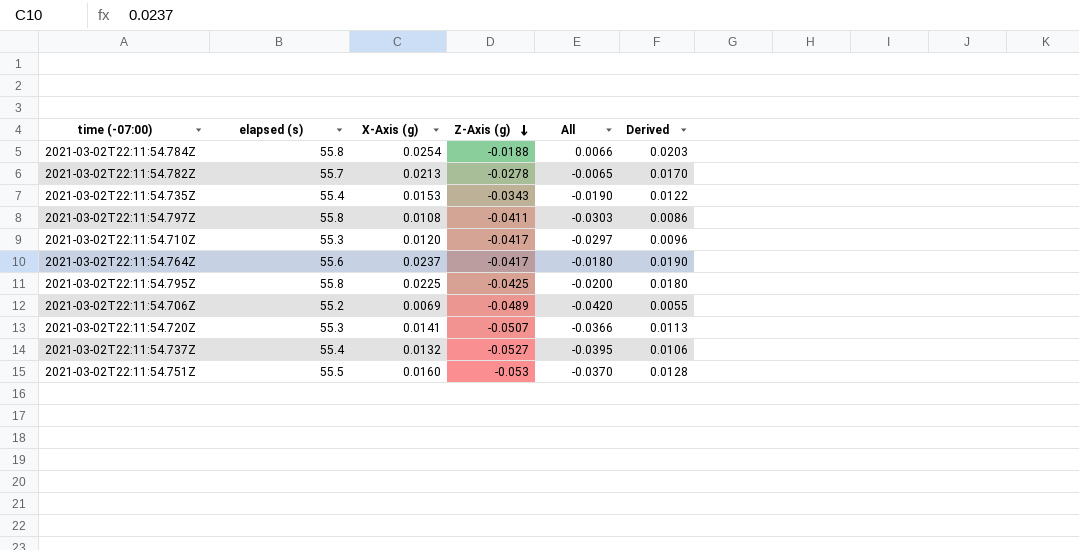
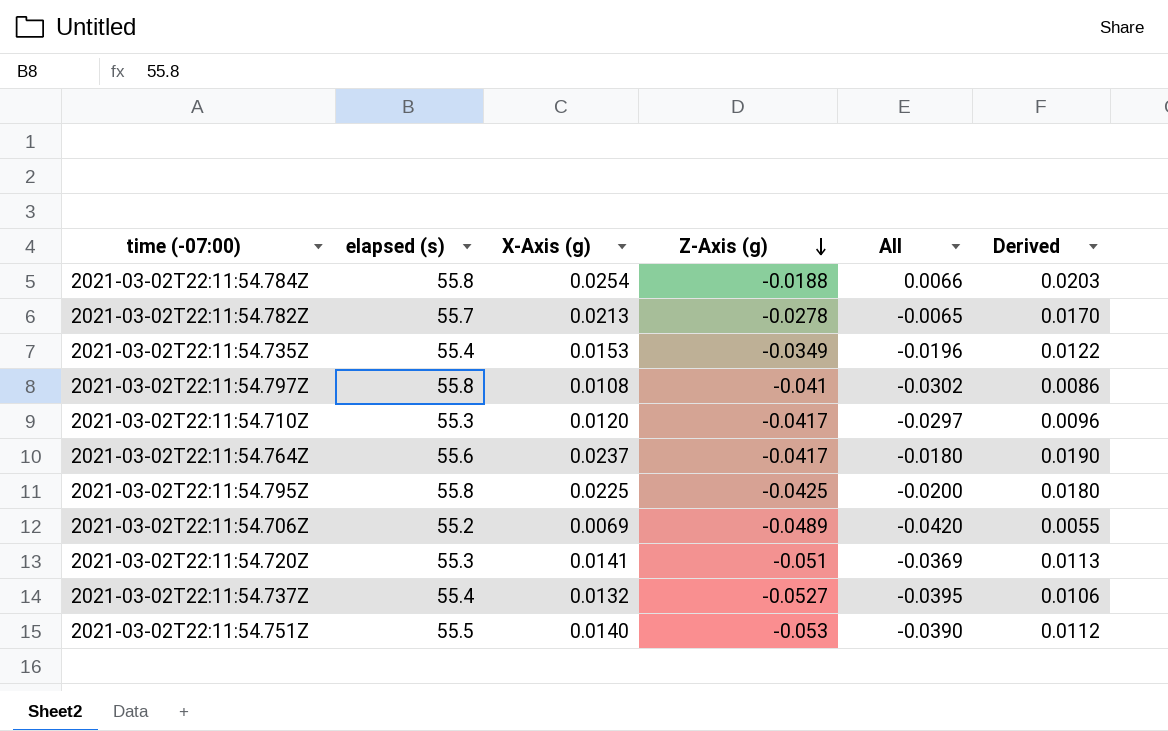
2021-03-02T22:11:54.735Z | Z-Axis (g): -0.0343 -> -0.0349
2021-03-02T22:11:54.735Z | All: -0.0190 -> -0.0196
2021-03-02T22:11:54.797Z | Z-Axis (g): -0.0411 -> -0.041
2021-03-02T22:11:54.797Z | All: -0.0303 -> -0.0302
2021-03-02T22:11:54.720Z | Z-Axis (g): -0.0507 -> -0.051
2021-03-02T22:11:54.720Z | All: -0.0366 -> -0.0369
2021-03-02T22:11:54.751Z | X-Axis (g): 0.0160 -> 0.0140
2021-03-02T22:11:54.751Z | All: -0.0370 -> -0.0390
2021-03-02T22:11:54.751Z | Derived: 0.0128 -> 0.0112

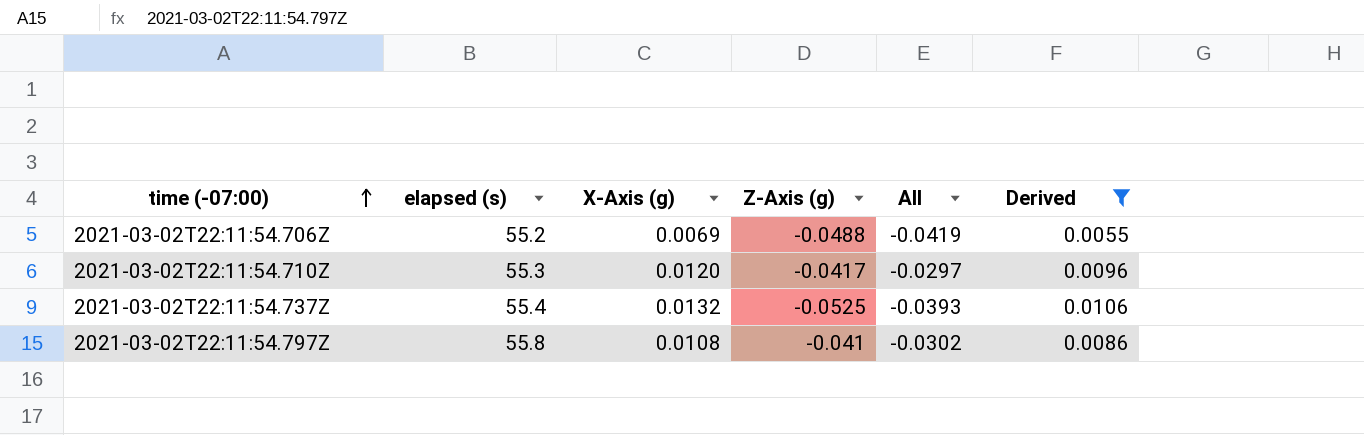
filter: none -> Derived <= 0.0106
row order: Z-Axis (g) descending -> time (-07:00) ascending
2021-03-02T22:11:54.706Z | Z-Axis (g): -0.0489 -> -0.0488
2021-03-02T22:11:54.706Z | All: -0.0420 -> -0.0419
2021-03-02T22:11:54.737Z | Z-Axis (g): -0.0527 -> -0.0525
2021-03-02T22:11:54.737Z | All: -0.0395 -> -0.0393

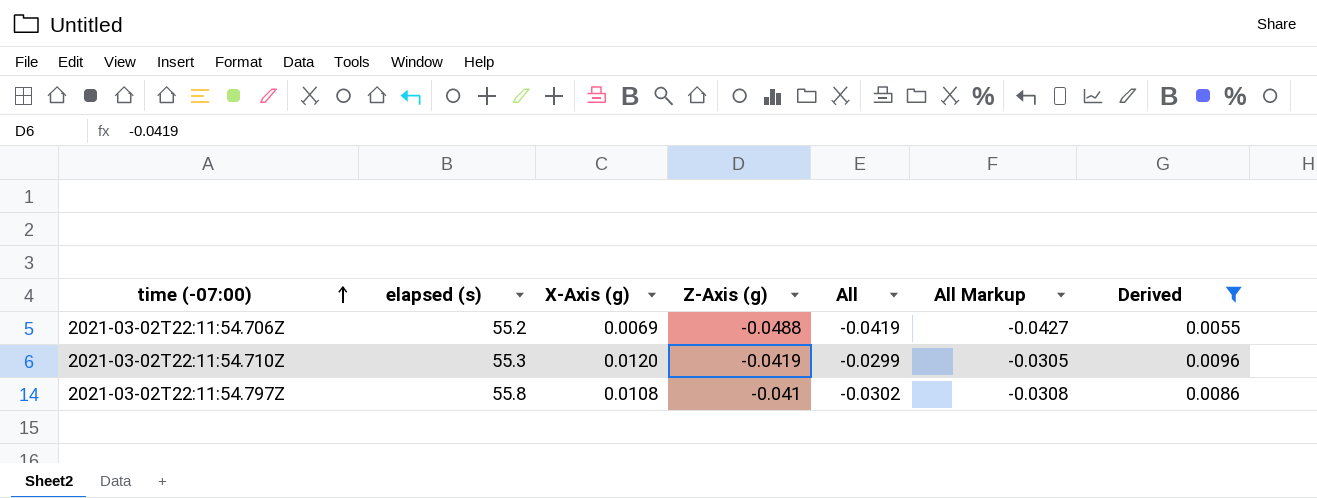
column All Markup | formula: none -> [All] * 1.02
row 2021-03-02T22:11:54.737Z: 55.4 | 0.0132 | -0.0525 | -0.0393 | 0.0106 -> none
2021-03-02T22:11:54.710Z | Z-Axis (g): -0.0417 -> -0.0419
2021-03-02T22:11:54.710Z | All: -0.0297 -> -0.0299

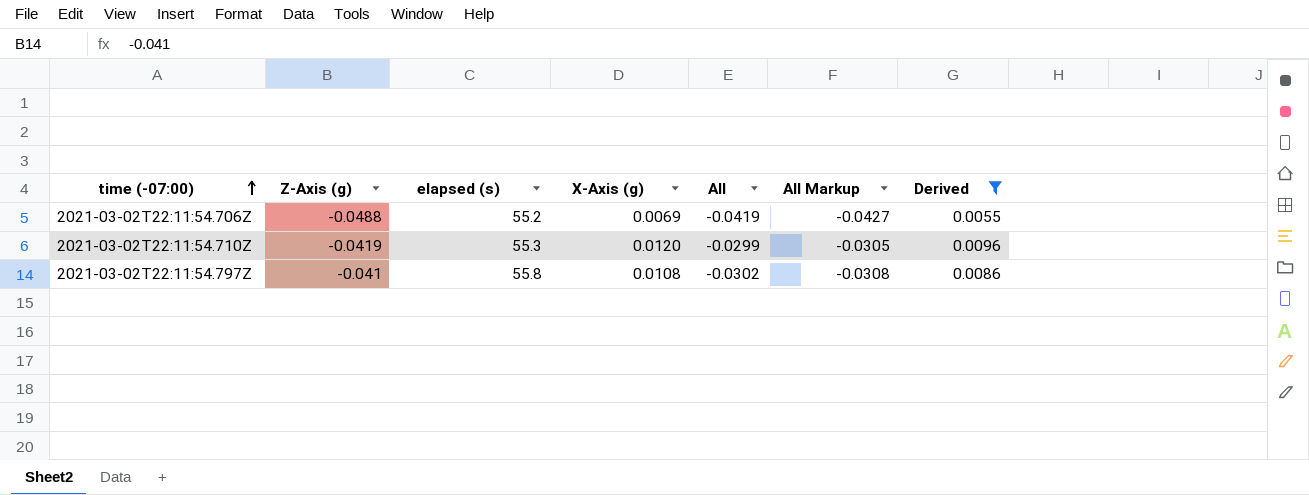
column Z-Axis (g) | position: 4 -> 2

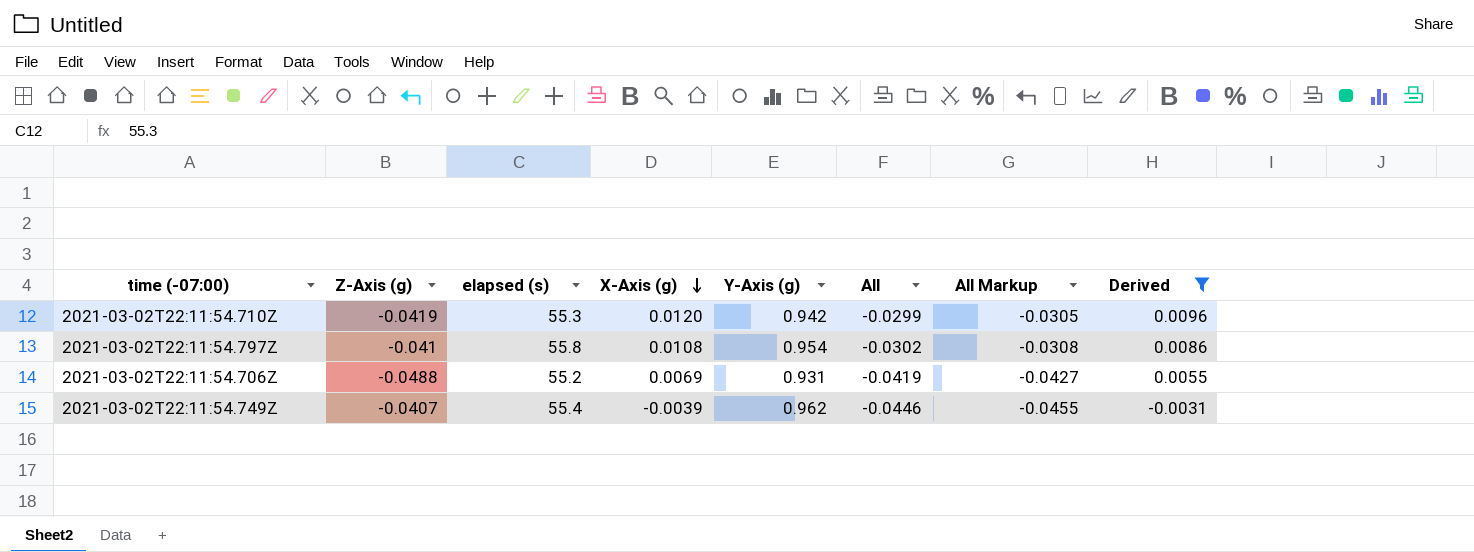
row order: time (-07:00) ascending -> X-Axis (g) descending
column Y-Axis (g) | position: none -> 5
row 2021-03-02T22:11:54.749Z: none -> -0.0407 | 55.4 | -0.0039 | 0.962 | -0.0446 | -0.0455 | -0.0031

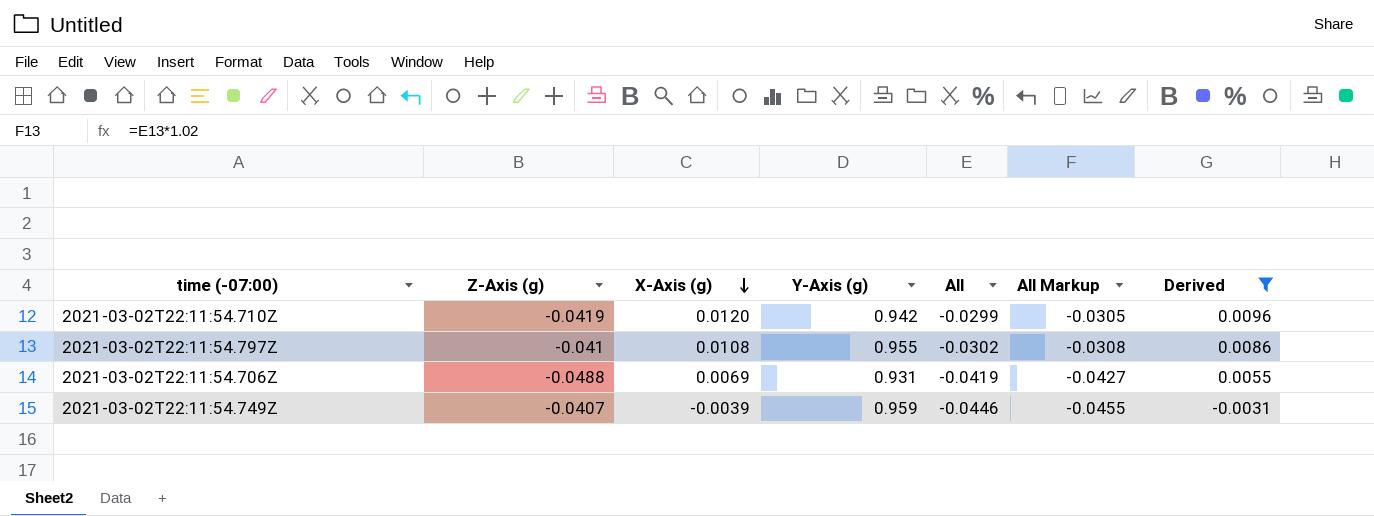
column elapsed (s) | position: 3 -> none
2021-03-02T22:11:54.797Z | Y-Axis (g): 0.954 -> 0.955
2021-03-02T22:11:54.749Z | Y-Axis (g): 0.962 -> 0.959

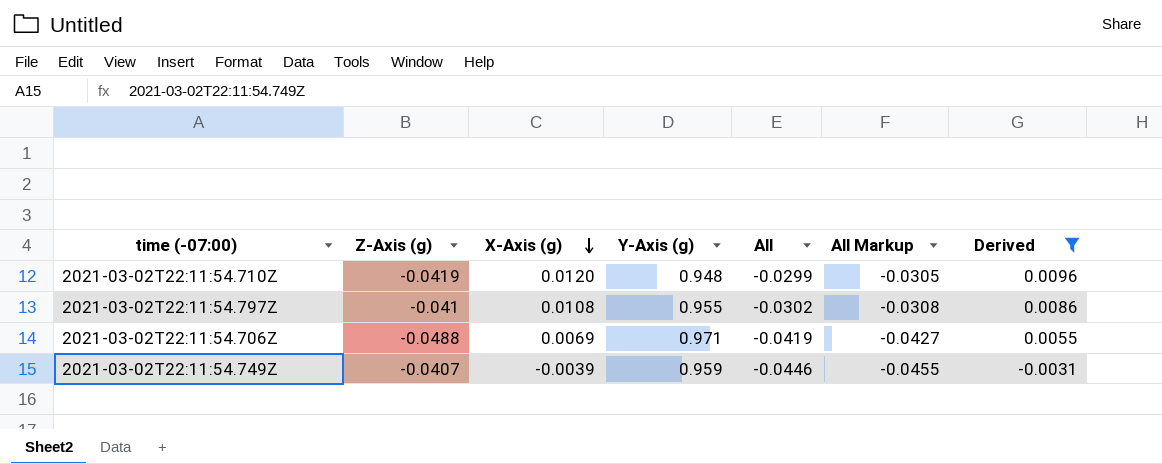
2021-03-02T22:11:54.710Z | Y-Axis (g): 0.942 -> 0.948
2021-03-02T22:11:54.706Z | Y-Axis (g): 0.931 -> 0.971

